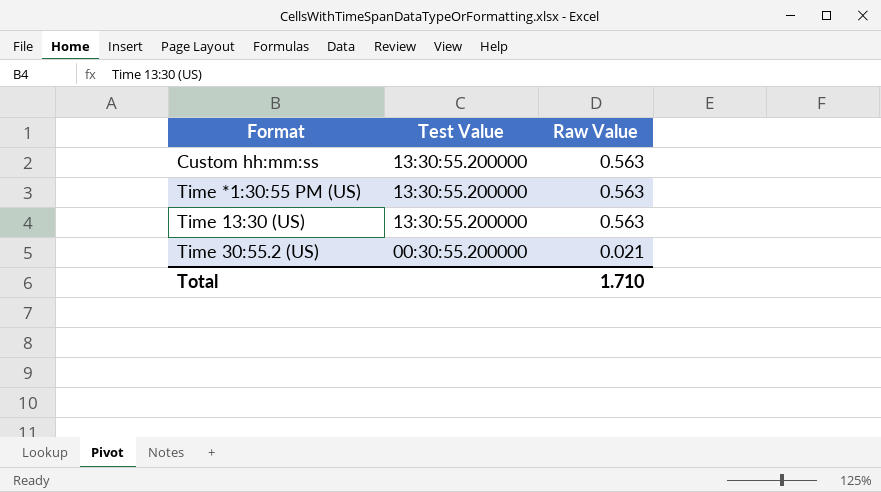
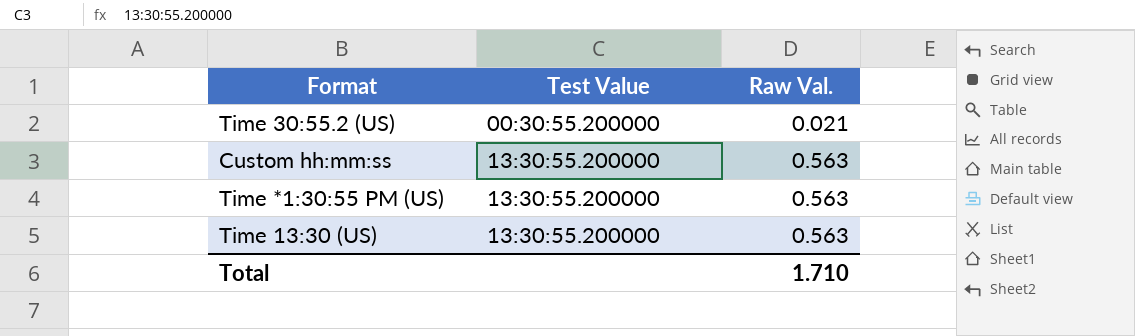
row order: Test Value descending -> Test Value ascending
column name: Raw Value -> Raw Val.

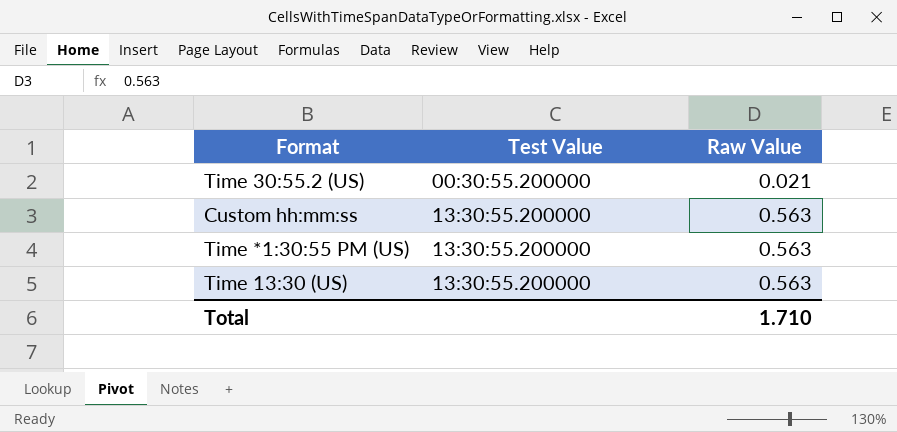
column name: Raw Val. -> Raw Value

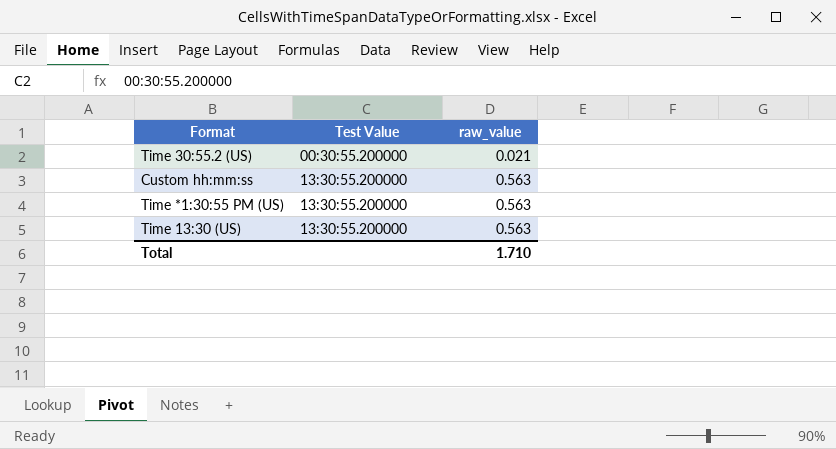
column name: Raw Value -> raw_value

